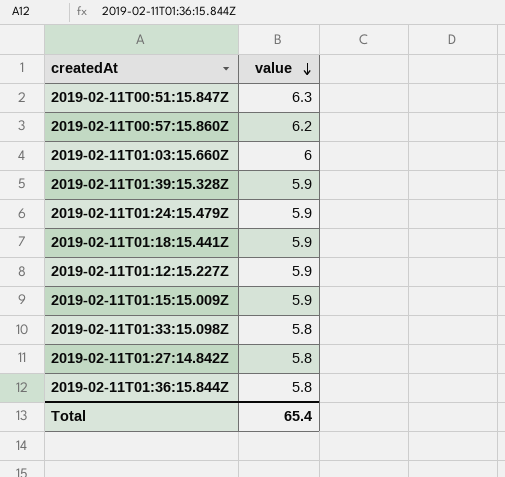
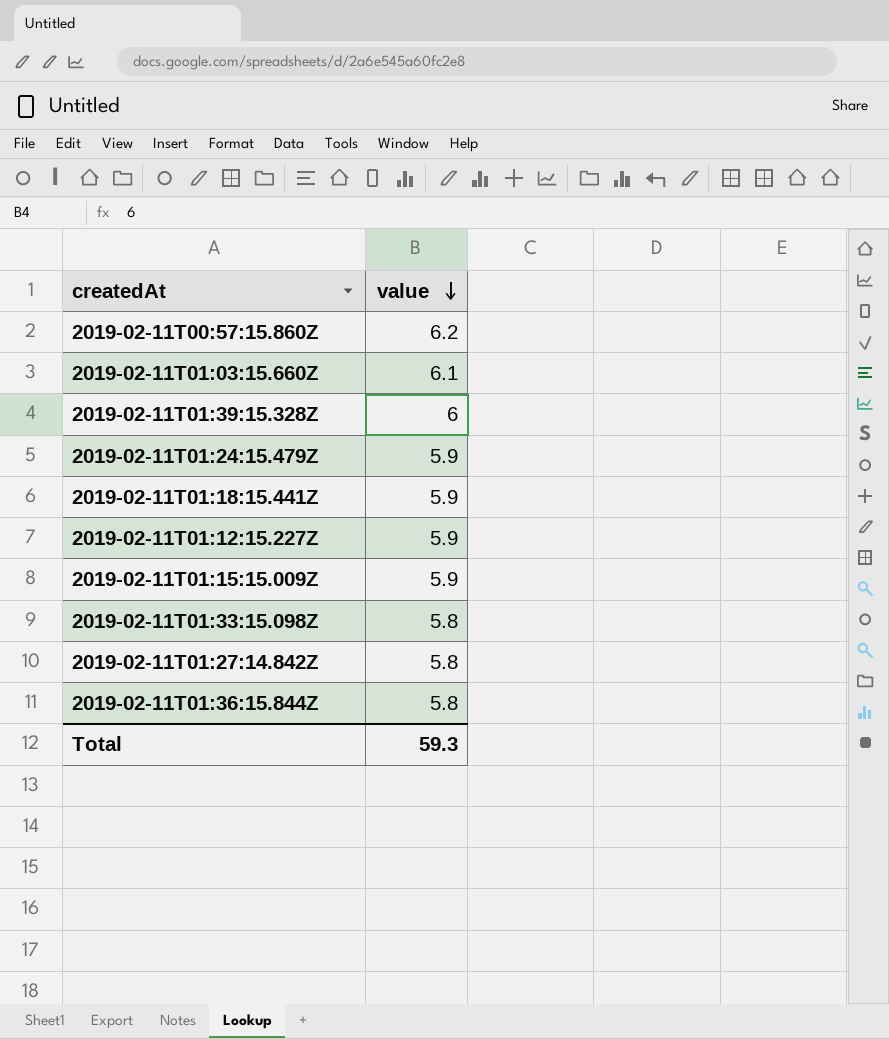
row 2019-02-11T00:51:15.847Z: 6.3 -> none
2019-02-11T01:03:15.660Z | value: 6 -> 6.1
2019-02-11T01:39:15.328Z | value: 5.9 -> 6
Total | value: 65.4 -> 59.3

